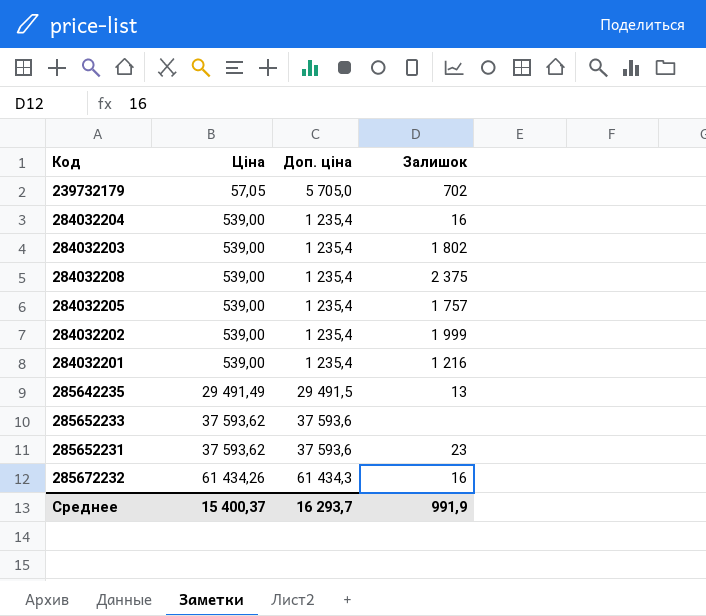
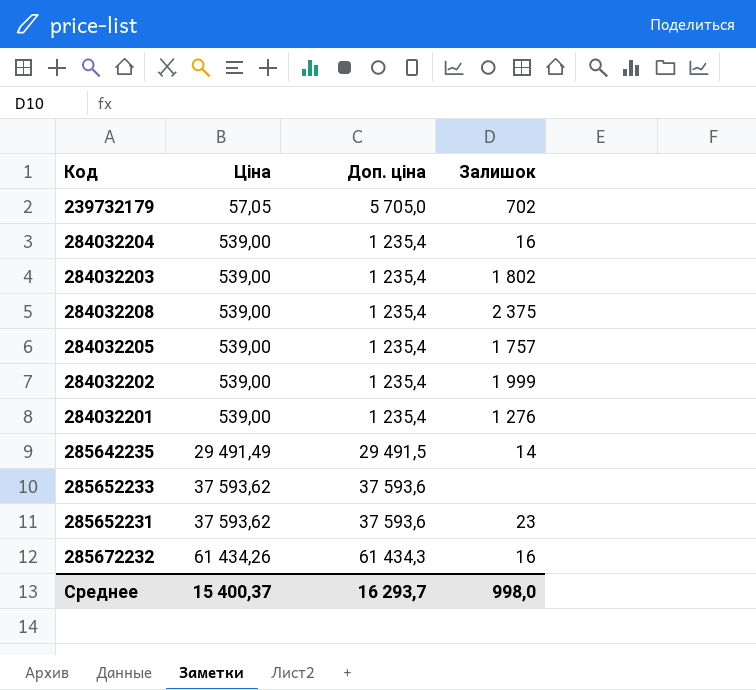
284032201 | Залишок: 1 216 -> 1 276
285642235 | Залишок: 13 -> 14
Среднее | Залишок: 991,9 -> 998,0

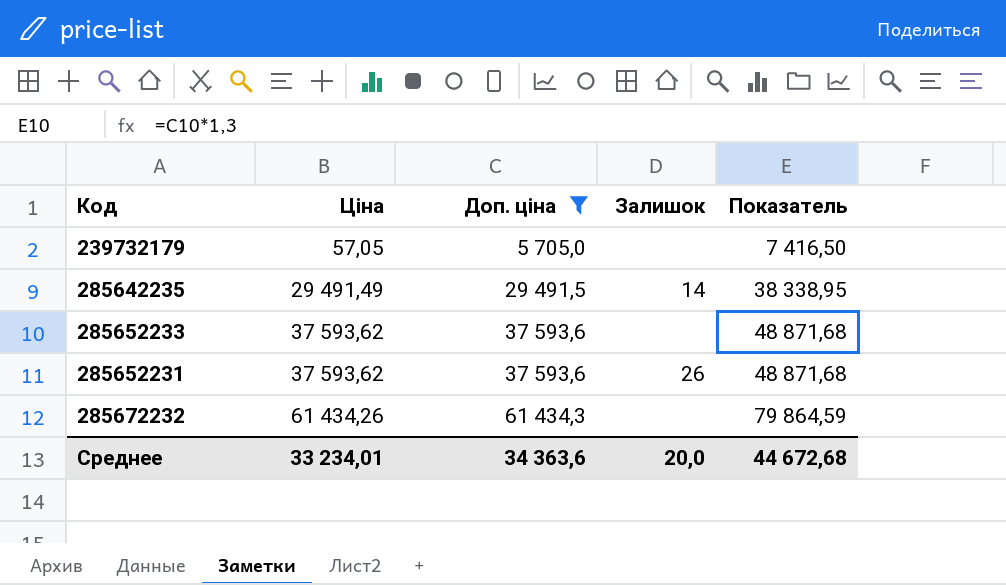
filter: none -> Доп. ціна != 1 235,4
column Показатель | formula: none -> [Доп. ціна] * 1,3
239732179 | Залишок: 702 -> none
285652231 | Залишок: 23 -> 26
285672232 | Залишок: 16 -> none
Среднее | Ціна: 15 400,37 -> 33 234,01
Среднее | Доп. ціна: 16 293,7 -> 34 363,6
Среднее | Залишок: 998,0 -> 20,0

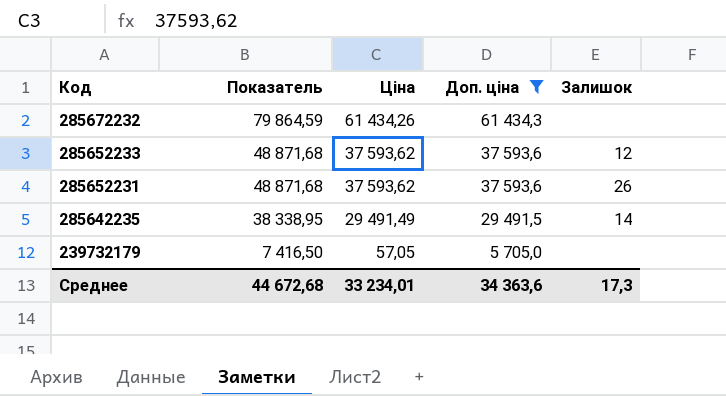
row order: Ціна ascending -> Код descending
column Показатель | position: 5 -> 2
285652233 | Залишок: none -> 12
Среднее | Залишок: 20,0 -> 17,3

